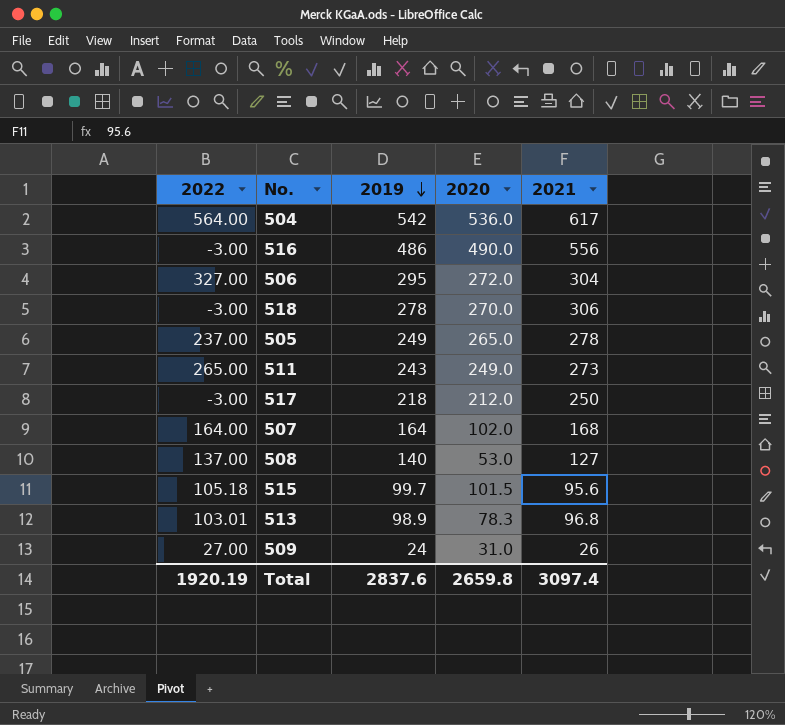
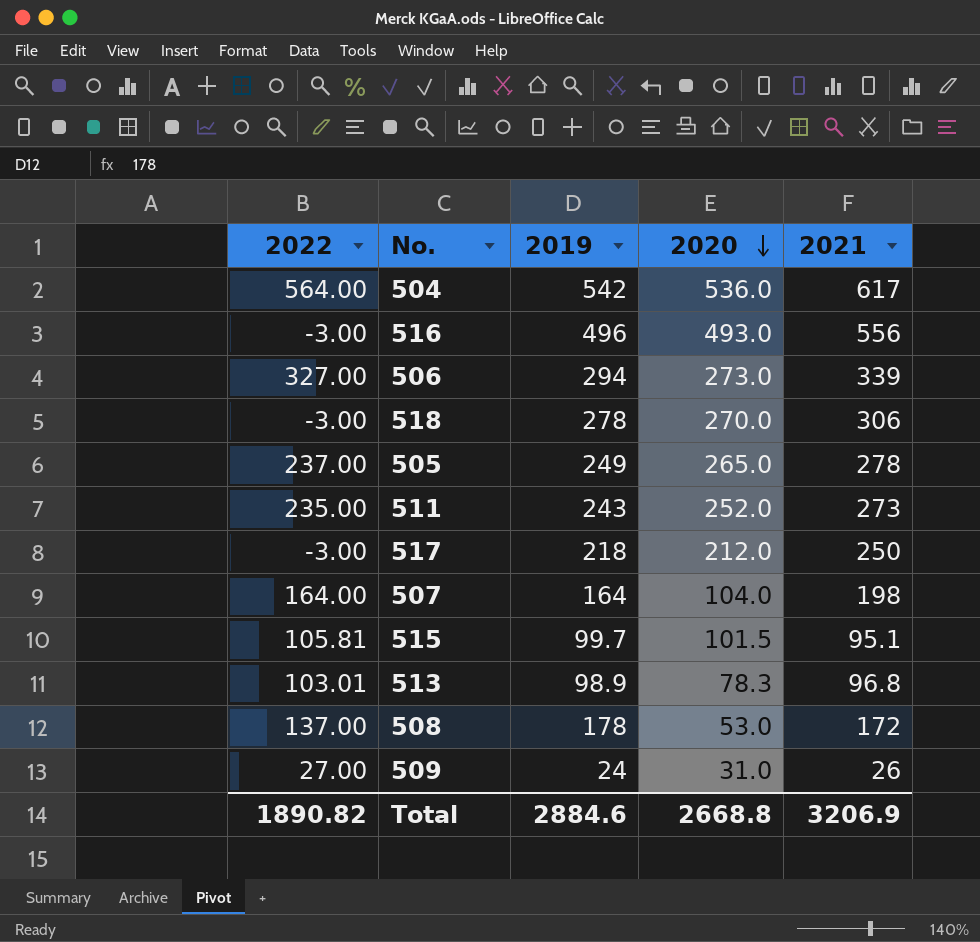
row order: 2019 descending -> 2020 descending
516 | 2019: 486 -> 496
516 | 2020: 490.0 -> 493.0
506 | 2019: 295 -> 294
506 | 2020: 272.0 -> 273.0
506 | 2021: 304 -> 339
511 | 2022: 265.00 -> 235.00
511 | 2020: 249.0 -> 252.0
507 | 2020: 102.0 -> 104.0
507 | 2021: 168 -> 198
515 | 2022: 105.18 -> 105.81
515 | 2021: 95.6 -> 95.1
508 | 2019: 140 -> 178
508 | 2021: 127 -> 172
Total | 2022: 1920.19 -> 1890.82
Total | 2019: 2837.6 -> 2884.6
Total | 2020: 2659.8 -> 2668.8
Total | 2021: 3097.4 -> 3206.9

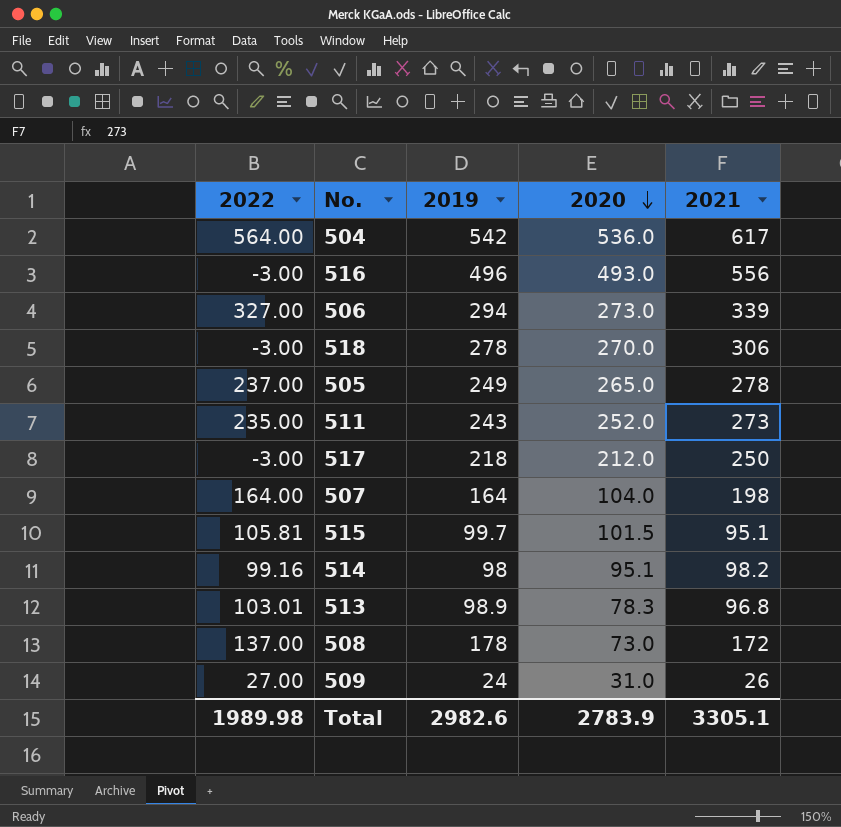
row 514: none -> 99.16 | 98 | 95.1 | 98.2
508 | 2020: 53.0 -> 73.0
Total | 2022: 1890.82 -> 1989.98
Total | 2019: 2884.6 -> 2982.6
Total | 2020: 2668.8 -> 2783.9
Total | 2021: 3206.9 -> 3305.1

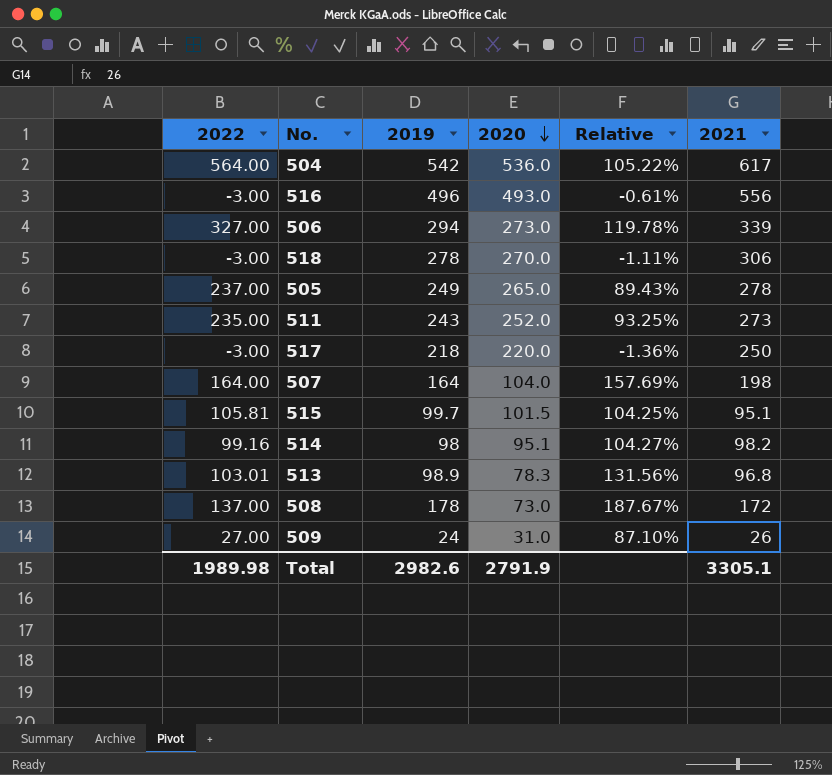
column Relative | formula: none -> [2022] / [2020]
517 | 2020: 212.0 -> 220.0
Total | 2020: 2783.9 -> 2791.9

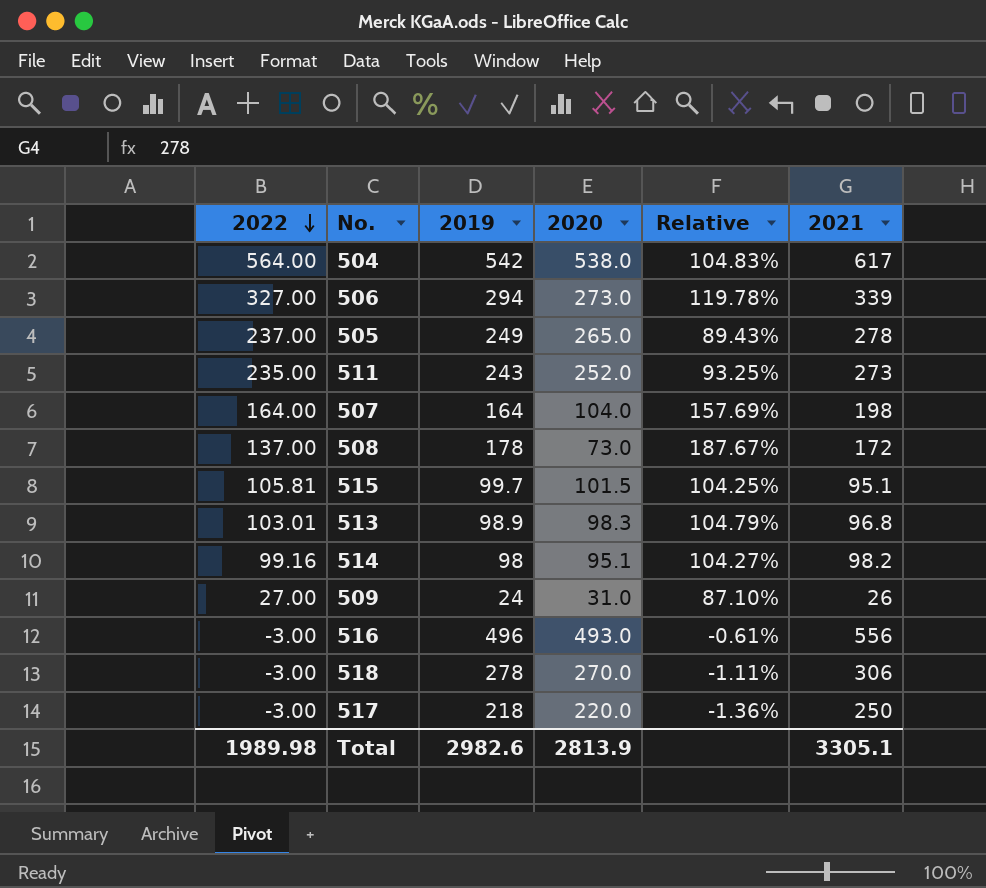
row order: 2020 descending -> 2022 descending
504 | 2020: 536.0 -> 538.0
504 | Relative: 105.22% -> 104.83%
513 | 2020: 78.3 -> 98.3
513 | Relative: 131.56% -> 104.79%
Total | 2020: 2791.9 -> 2813.9

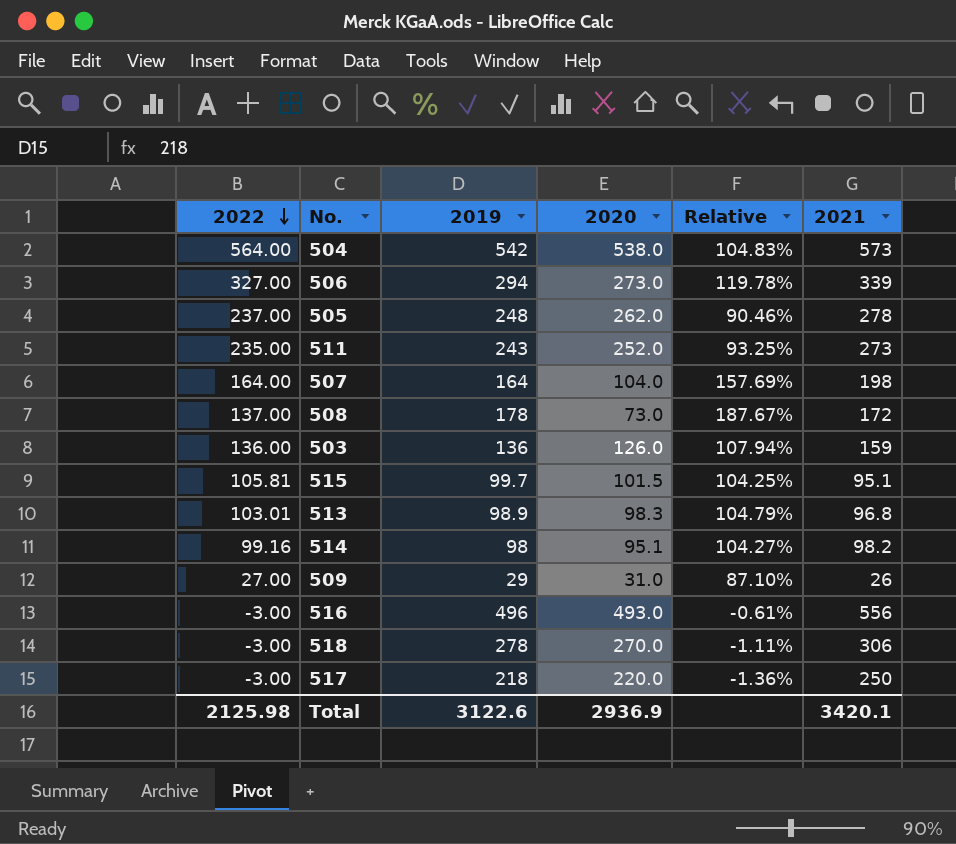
504 | 2021: 617 -> 573
505 | 2019: 249 -> 248
505 | 2020: 265.0 -> 262.0
505 | Relative: 89.43% -> 90.46%
row 503: none -> 136.00 | 136 | 126.0 | 107.94% | 159
509 | 2019: 24 -> 29
Total | 2022: 1989.98 -> 2125.98
Total | 2019: 2982.6 -> 3122.6
Total | 2020: 2813.9 -> 2936.9
Total | 2021: 3305.1 -> 3420.1

